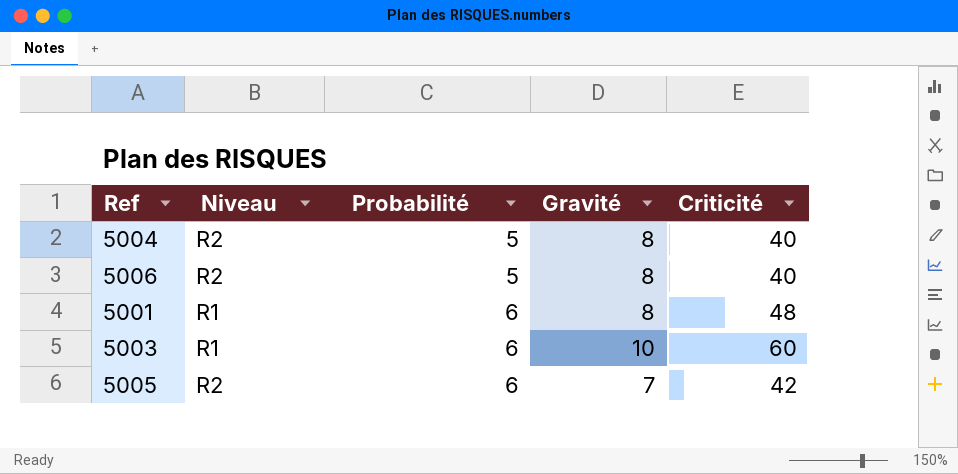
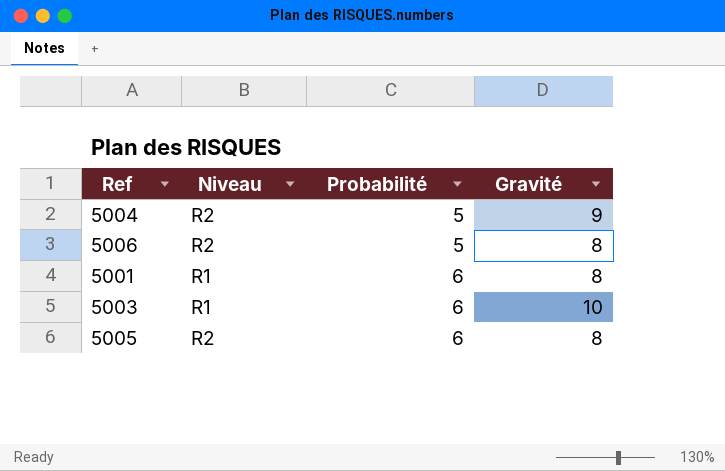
column Criticité | formula: [Probabilité] * [Gravité] -> none
5004 | Gravité: 8 -> 9
5005 | Gravité: 7 -> 8

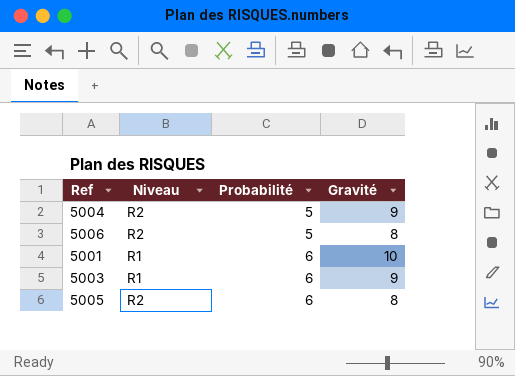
5001 | Gravité: 8 -> 10
5003 | Gravité: 10 -> 9

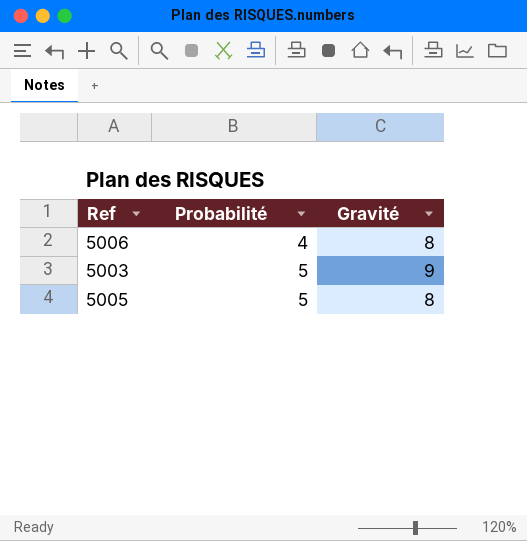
column Niveau | position: 2 -> none
row 5004: R2 | 5 | 9 -> none
row 5001: R1 | 6 | 10 -> none
5006 | Probabilité: 5 -> 4
5003 | Probabilité: 6 -> 5
5005 | Probabilité: 6 -> 5

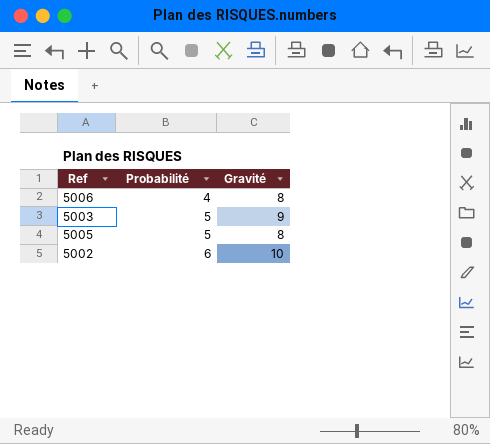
row 5002: none -> 6 | 10

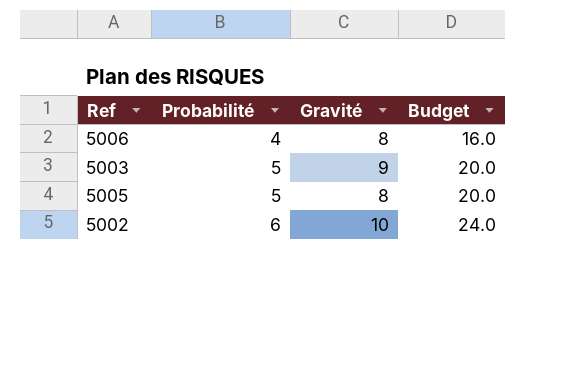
column Budget | formula: none -> [Probabilité] * 4

